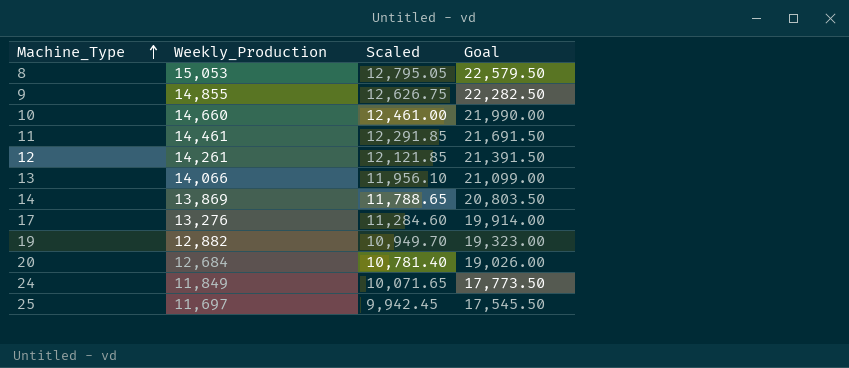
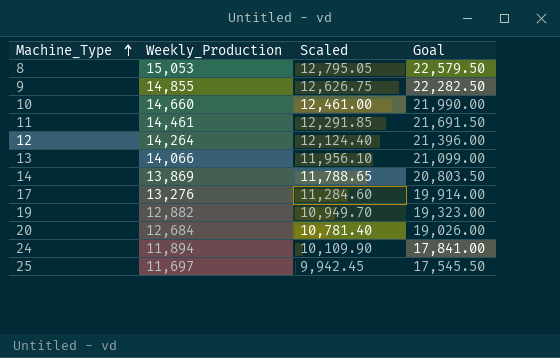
12 | Weekly_Production: 14,261 -> 14,264
12 | Scaled: 12,121.85 -> 12,124.40
12 | Goal: 21,391.50 -> 21,396.00
24 | Weekly_Production: 11,849 -> 11,894
24 | Scaled: 10,071.65 -> 10,109.90
24 | Goal: 17,773.50 -> 17,841.00

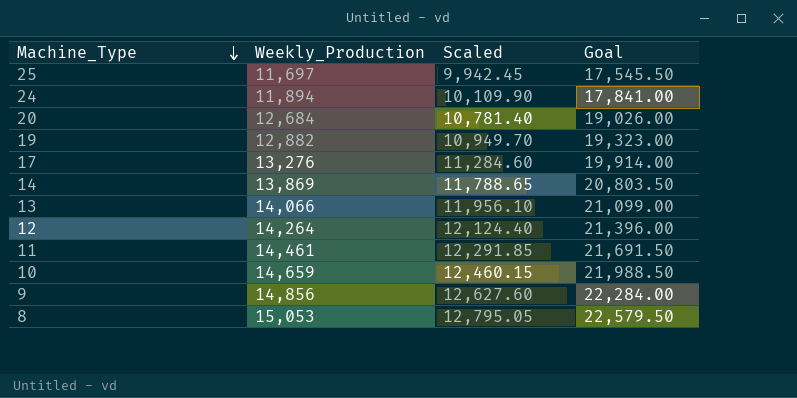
row order: Machine_Type ascending -> Machine_Type descending
10 | Weekly_Production: 14,660 -> 14,659
10 | Scaled: 12,461.00 -> 12,460.15
10 | Goal: 21,990.00 -> 21,988.50
9 | Weekly_Production: 14,855 -> 14,856
9 | Scaled: 12,626.75 -> 12,627.60
9 | Goal: 22,282.50 -> 22,284.00

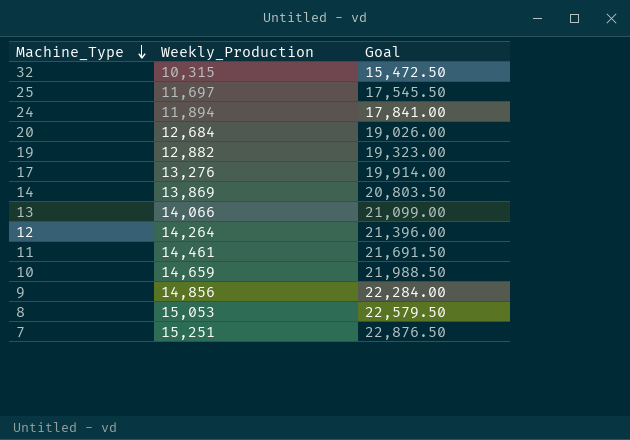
column Scaled | formula: [Weekly_Production] * 0.85 -> none
row 32: none -> 10,315 | 15,472.50
row 7: none -> 15,251 | 22,876.50

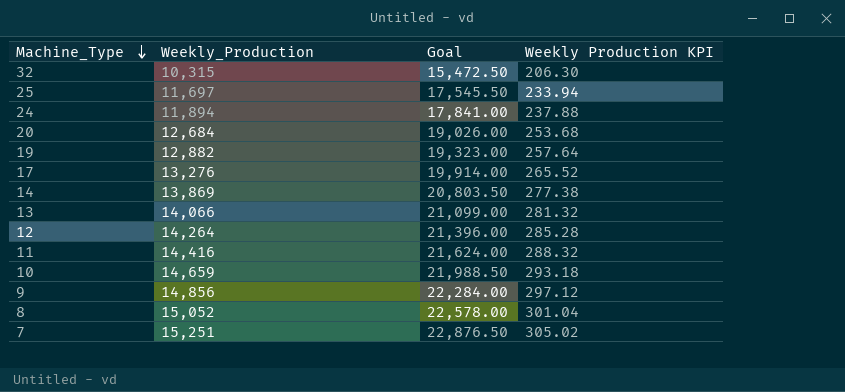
column Weekly Production KPI | formula: none -> [Weekly_Production] * 0.02
11 | Weekly_Production: 14,461 -> 14,416
11 | Goal: 21,691.50 -> 21,624.00
8 | Weekly_Production: 15,053 -> 15,052
8 | Goal: 22,579.50 -> 22,578.00

